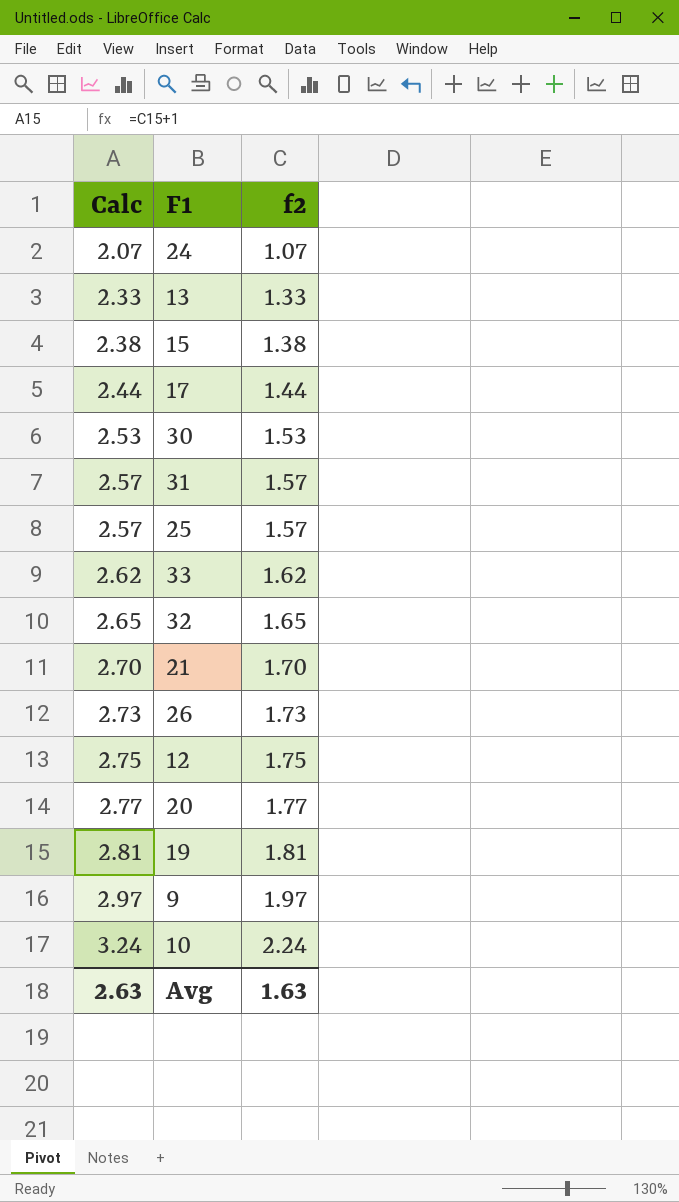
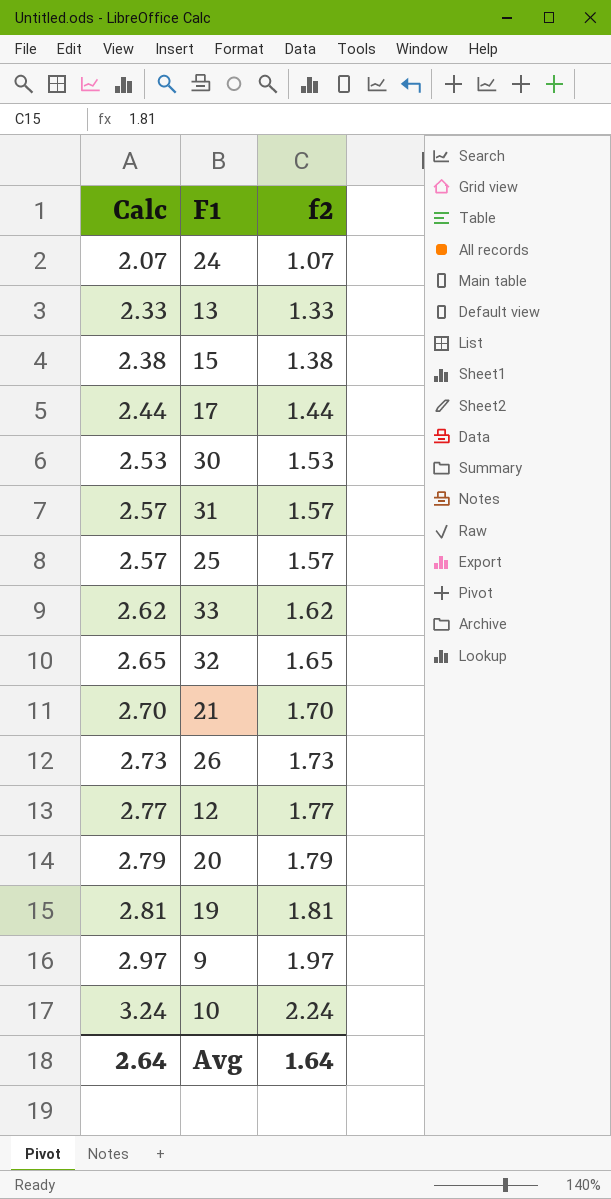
12 | Calc: 2.75 -> 2.77
12 | f2: 1.75 -> 1.77
20 | Calc: 2.77 -> 2.79
20 | f2: 1.77 -> 1.79
Avg | Calc: 2.63 -> 2.64
Avg | f2: 1.63 -> 1.64

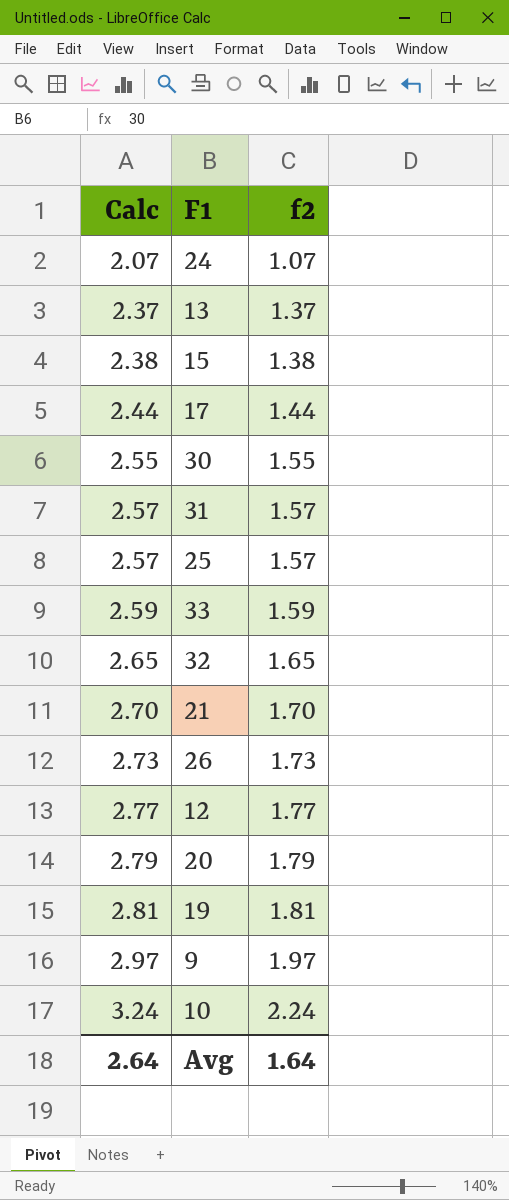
13 | Calc: 2.33 -> 2.37
13 | f2: 1.33 -> 1.37
30 | Calc: 2.53 -> 2.55
30 | f2: 1.53 -> 1.55
33 | Calc: 2.62 -> 2.59
33 | f2: 1.62 -> 1.59

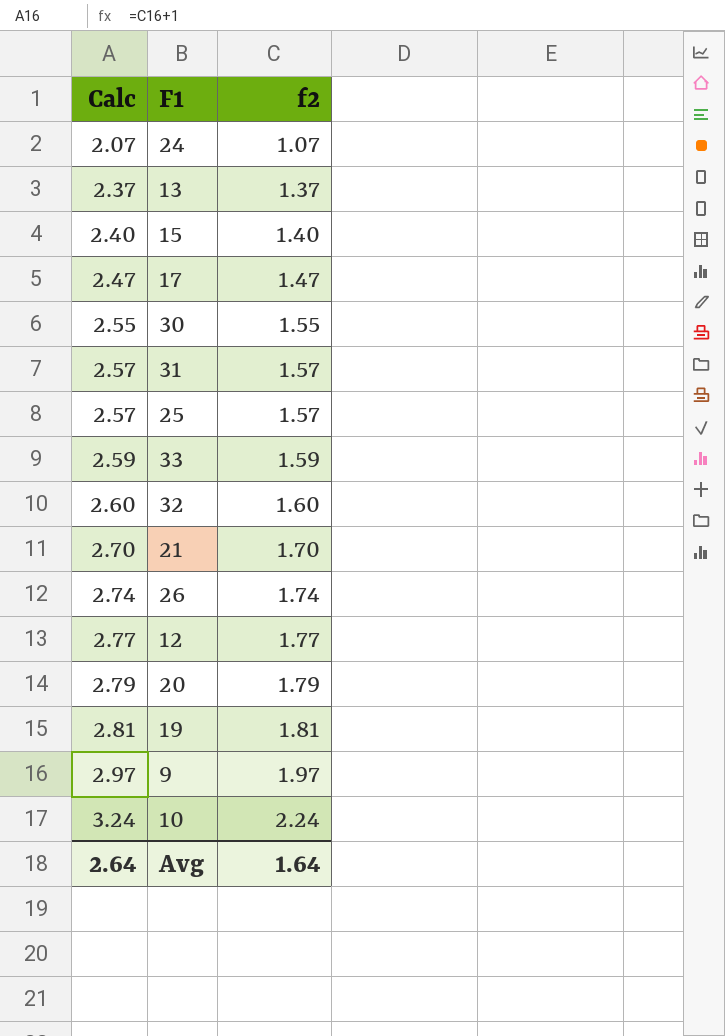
15 | Calc: 2.38 -> 2.40
15 | f2: 1.38 -> 1.40
17 | Calc: 2.44 -> 2.47
17 | f2: 1.44 -> 1.47
32 | Calc: 2.65 -> 2.60
32 | f2: 1.65 -> 1.60
26 | Calc: 2.73 -> 2.74
26 | f2: 1.73 -> 1.74

